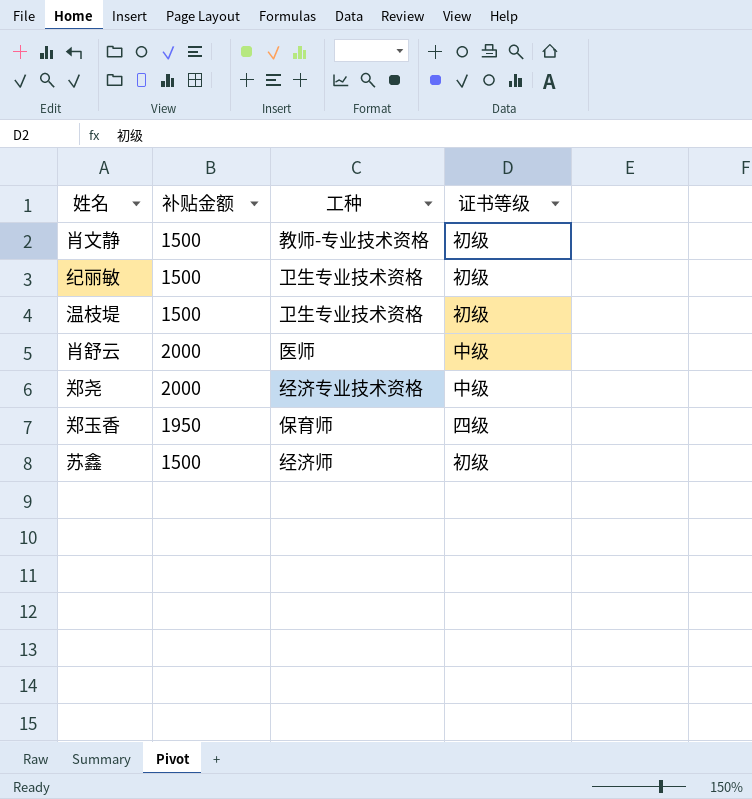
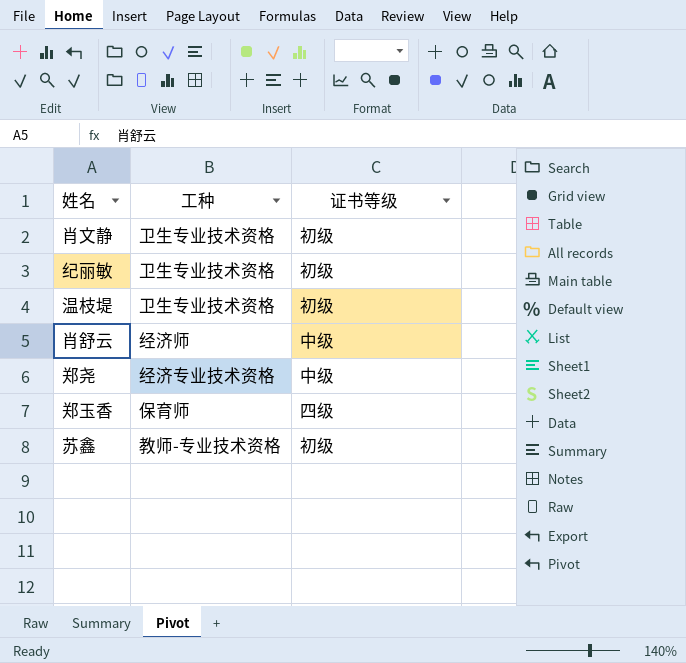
column 补贴金额 | position: 2 -> none
肖文静 | 工种: 教师-专业技术资格 -> 卫生专业技术资格
肖舒云 | 工种: 医师 -> 经济师
苏鑫 | 工种: 经济师 -> 教师-专业技术资格

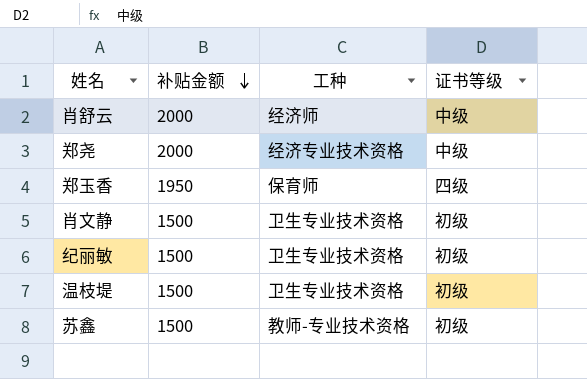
row order: none -> 补贴金额 descending
column 补贴金额 | position: none -> 2

